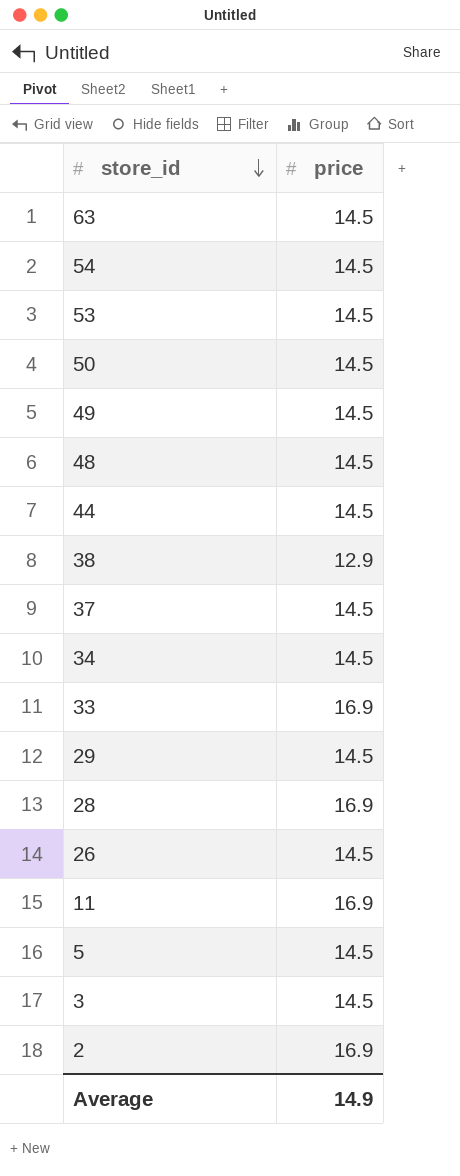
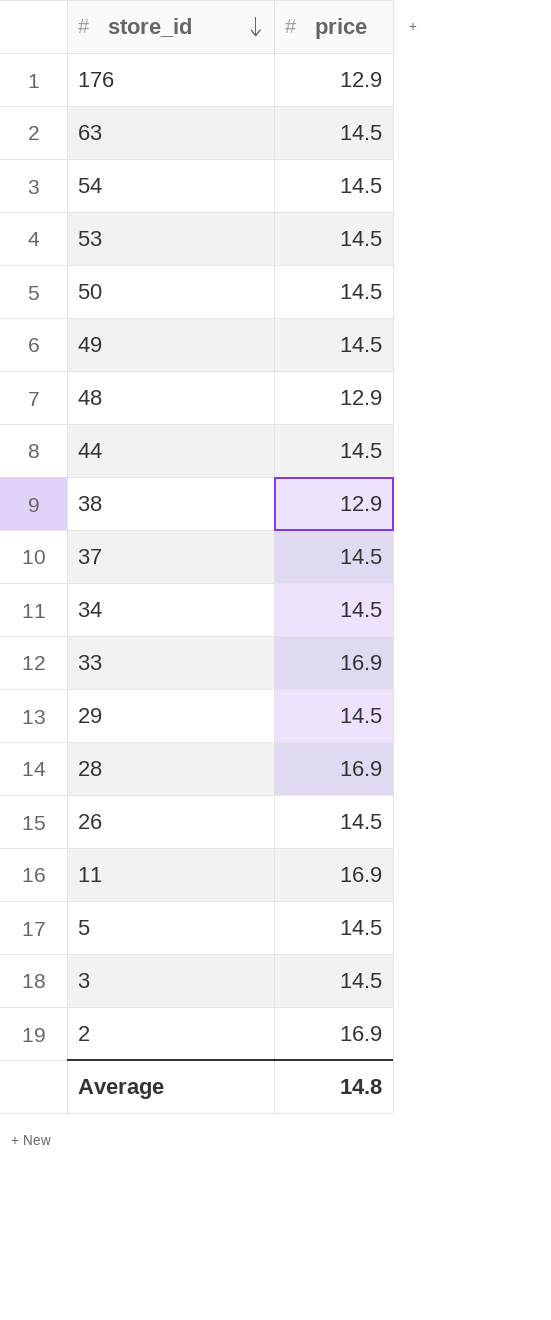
row 176: none -> 12.9
48 | price: 14.5 -> 12.9
Average | price: 14.9 -> 14.8

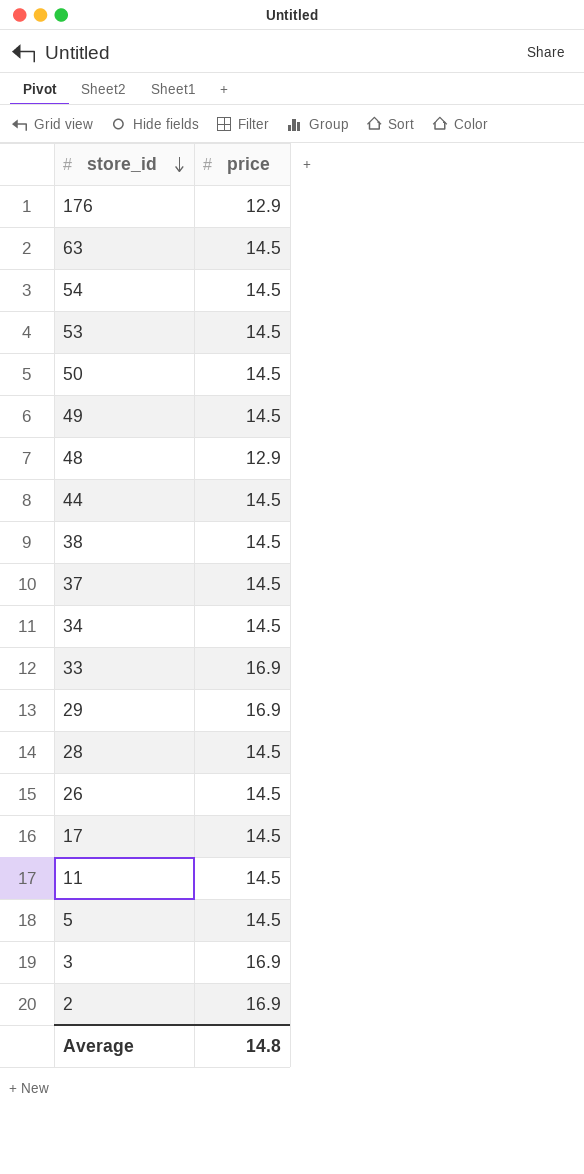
38 | price: 12.9 -> 14.5
29 | price: 14.5 -> 16.9
28 | price: 16.9 -> 14.5
row 17: none -> 14.5
11 | price: 16.9 -> 14.5
3 | price: 14.5 -> 16.9

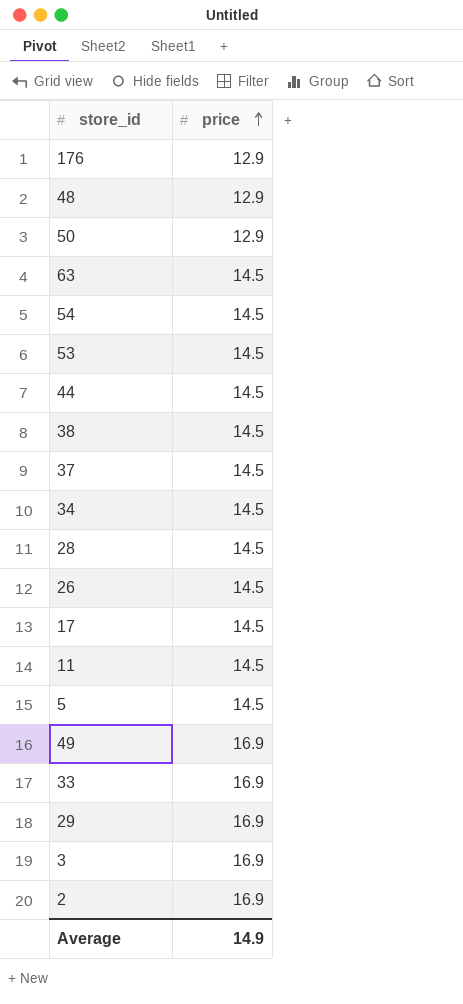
row order: store_id descending -> price ascending
50 | price: 14.5 -> 12.9
49 | price: 14.5 -> 16.9
Average | price: 14.8 -> 14.9

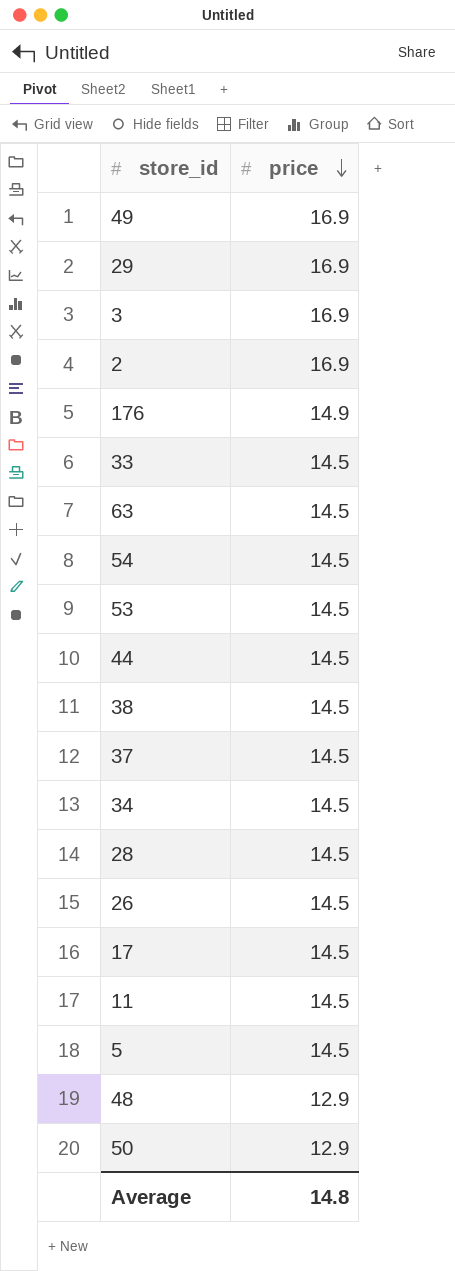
row order: price ascending -> price descending
176 | price: 12.9 -> 14.9
33 | price: 16.9 -> 14.5
Average | price: 14.9 -> 14.8

